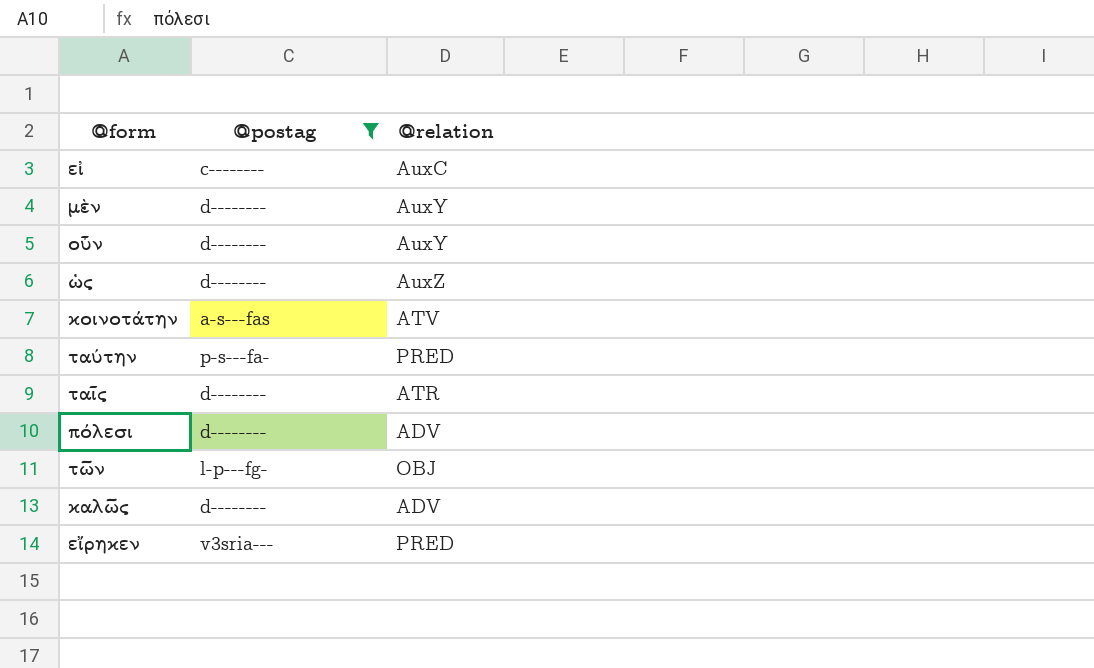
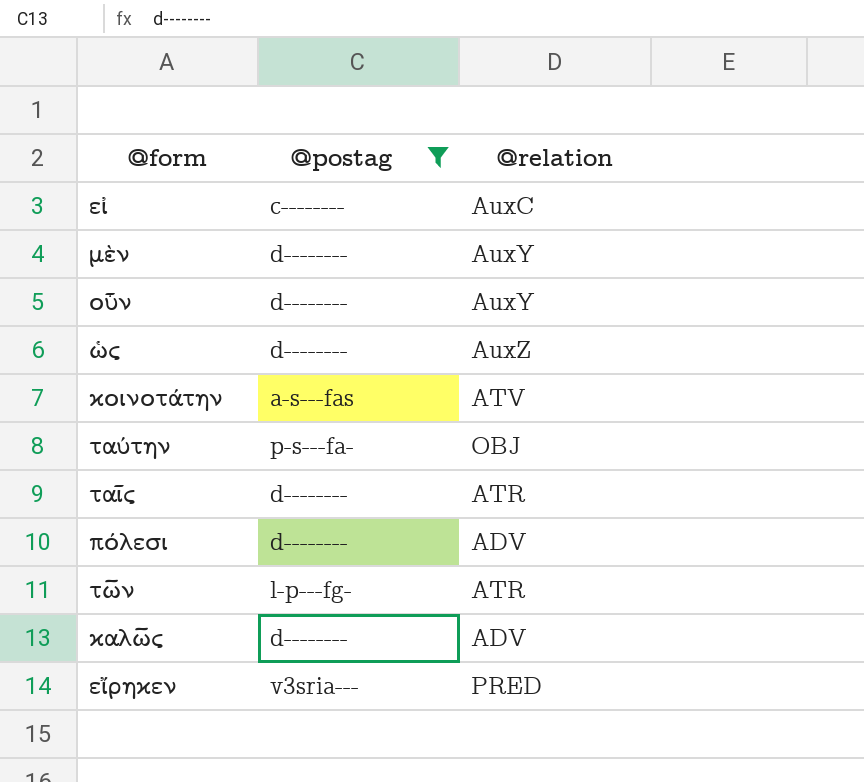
ταύτην | @relation: PRED -> OBJ
τῶν | @relation: OBJ -> ATR

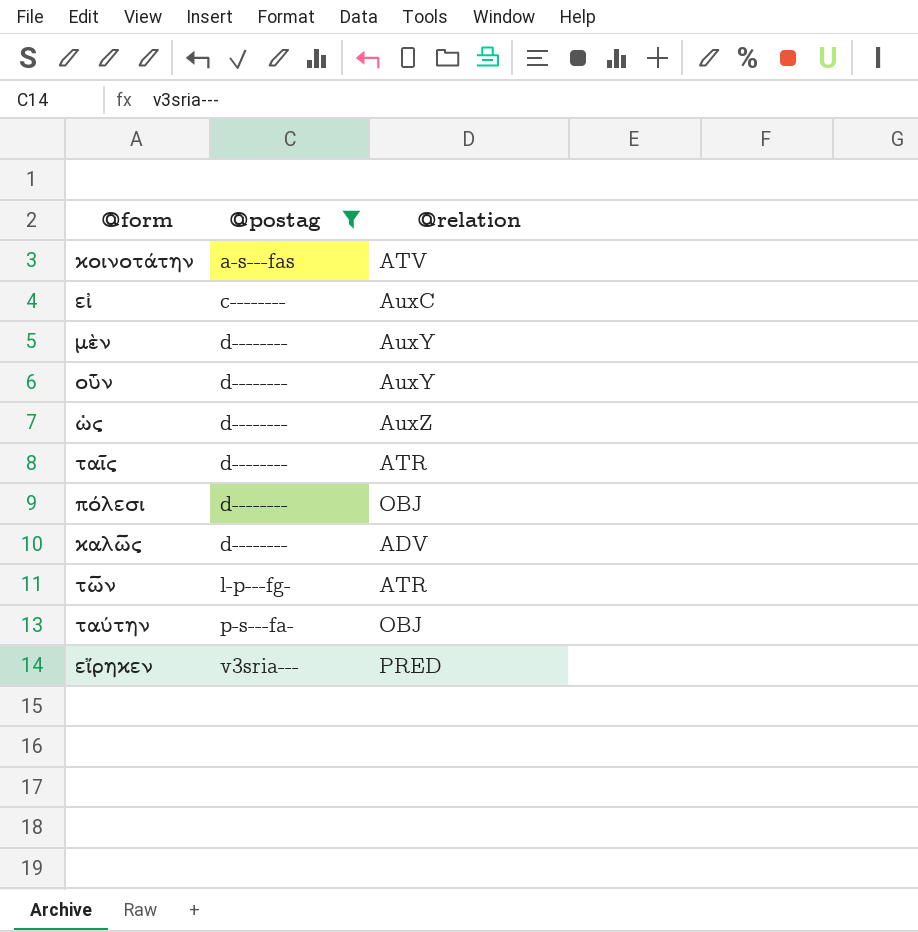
row order: none -> @postag ascending
πόλεσι | @relation: ADV -> OBJ

